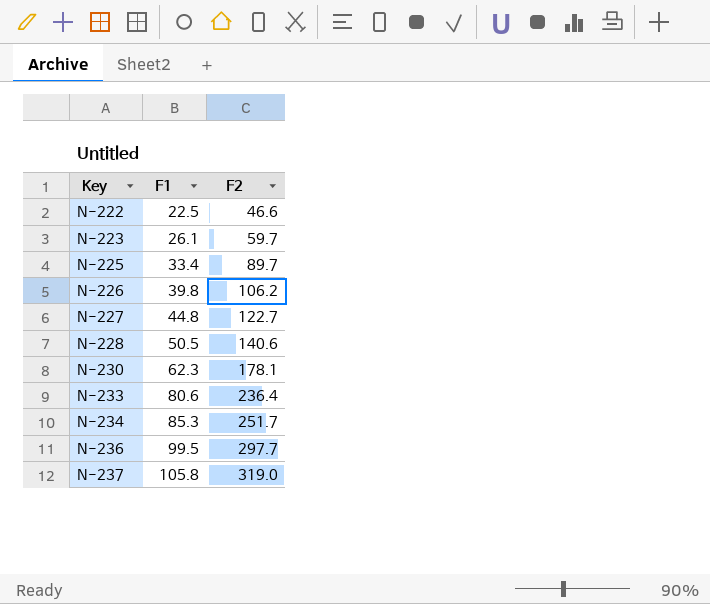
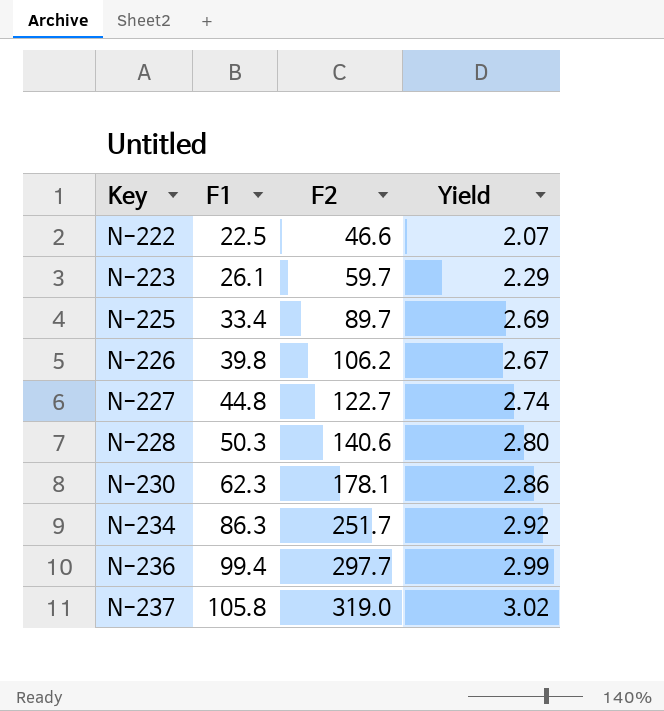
column Yield | formula: none -> [F2] / [F1]
row N-233: 80.6 | 236.4 -> none
N-228 | F1: 50.5 -> 50.3
N-234 | F1: 85.3 -> 86.3
N-236 | F1: 99.5 -> 99.4

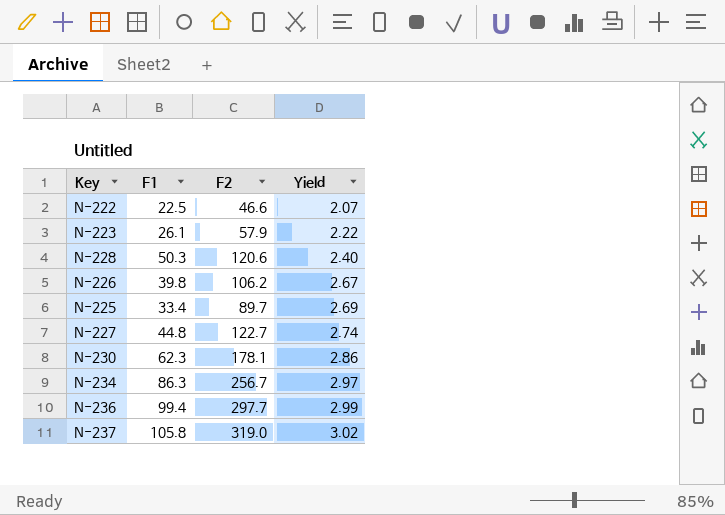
row order: Key ascending -> Yield ascending
N-223 | F2: 59.7 -> 57.9
N-223 | Yield: 2.29 -> 2.22
N-228 | F2: 140.6 -> 120.6
N-228 | Yield: 2.80 -> 2.40
N-234 | F2: 251.7 -> 256.7
N-234 | Yield: 2.92 -> 2.97

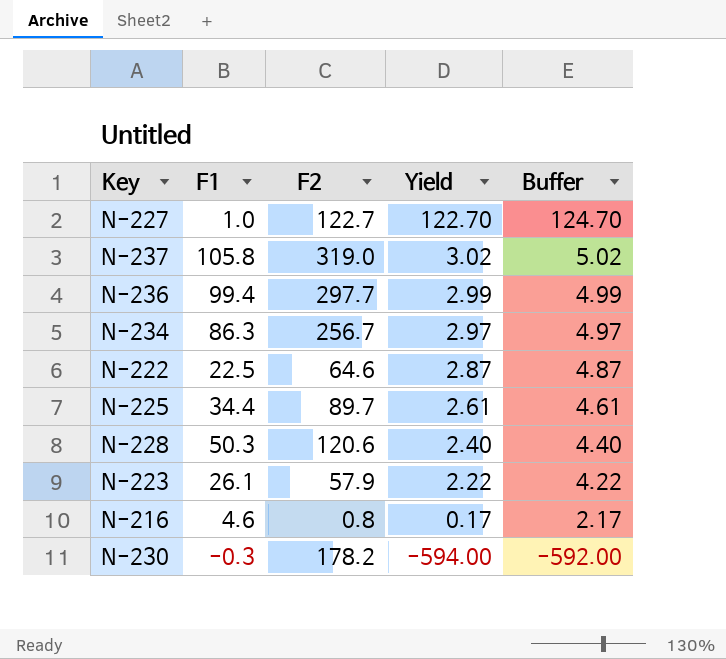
row order: Yield ascending -> Yield descending
column Buffer | formula: none -> [Yield] + 2
row N-226: 39.8 | 106.2 | 2.67 -> none
N-227 | F1: 44.8 -> 1.0
N-227 | Yield: 2.74 -> 122.70
N-222 | F2: 46.6 -> 64.6
N-222 | Yield: 2.07 -> 2.87
N-225 | F1: 33.4 -> 34.4
N-225 | Yield: 2.69 -> 2.61
row N-216: none -> 4.6 | 0.8 | 0.17 | 2.17
N-230 | F1: 62.3 -> -0.3
N-230 | F2: 178.1 -> 178.2
N-230 | Yield: 2.86 -> -594.00

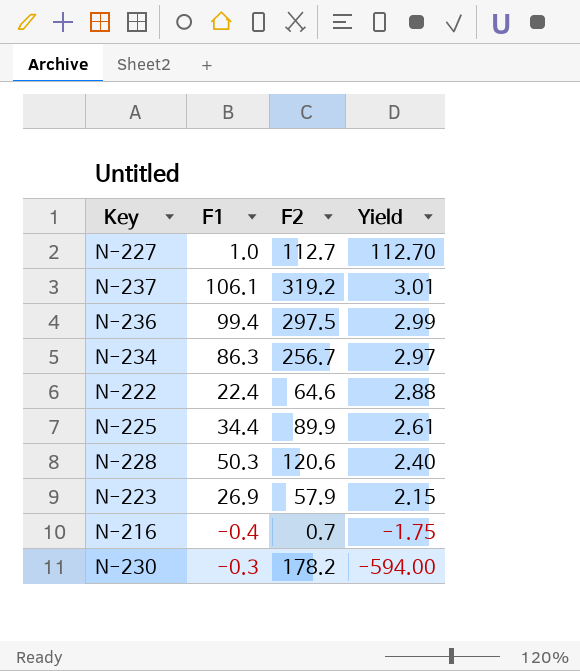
column Buffer | formula: [Yield] + 2 -> none
N-227 | F2: 122.7 -> 112.7
N-227 | Yield: 122.70 -> 112.70
N-237 | F1: 105.8 -> 106.1
N-237 | F2: 319.0 -> 319.2
N-237 | Yield: 3.02 -> 3.01
N-236 | F2: 297.7 -> 297.5
N-222 | F1: 22.5 -> 22.4
N-222 | Yield: 2.87 -> 2.88
N-225 | F2: 89.7 -> 89.9
N-223 | F1: 26.1 -> 26.9
N-223 | Yield: 2.22 -> 2.15
N-216 | F1: 4.6 -> -0.4
N-216 | F2: 0.8 -> 0.7
N-216 | Yield: 0.17 -> -1.75

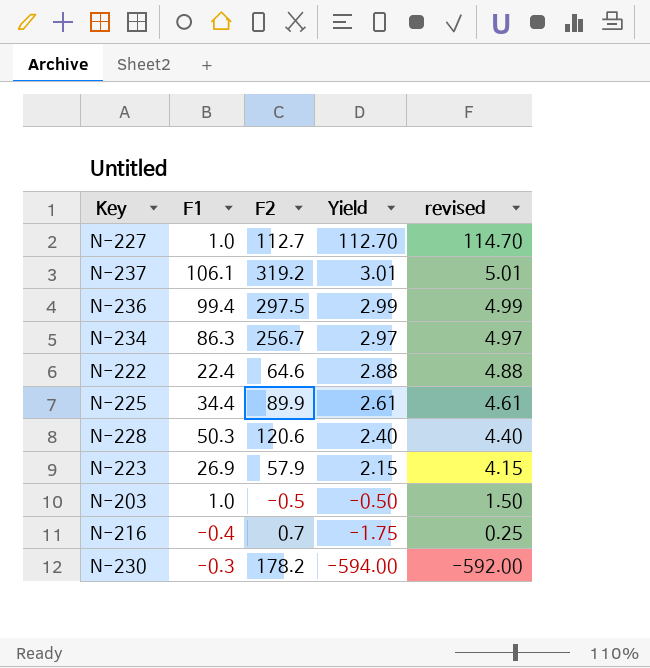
column revised | formula: none -> [Yield] + 2
row N-203: none -> 1.0 | -0.5 | -0.50 | 1.50

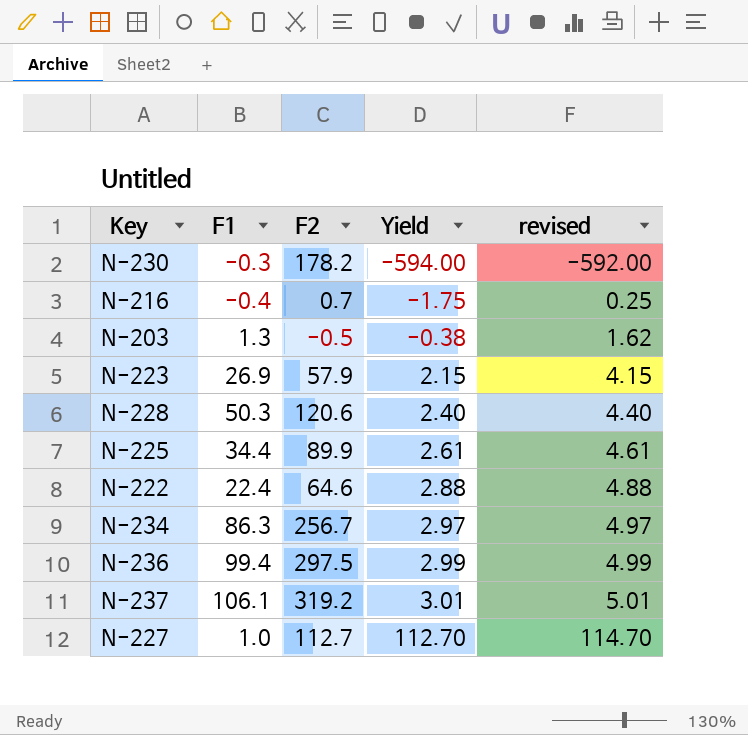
row order: Yield descending -> Yield ascending
N-203 | F1: 1.0 -> 1.3
N-203 | Yield: -0.50 -> -0.38
N-203 | revised: 1.50 -> 1.62

